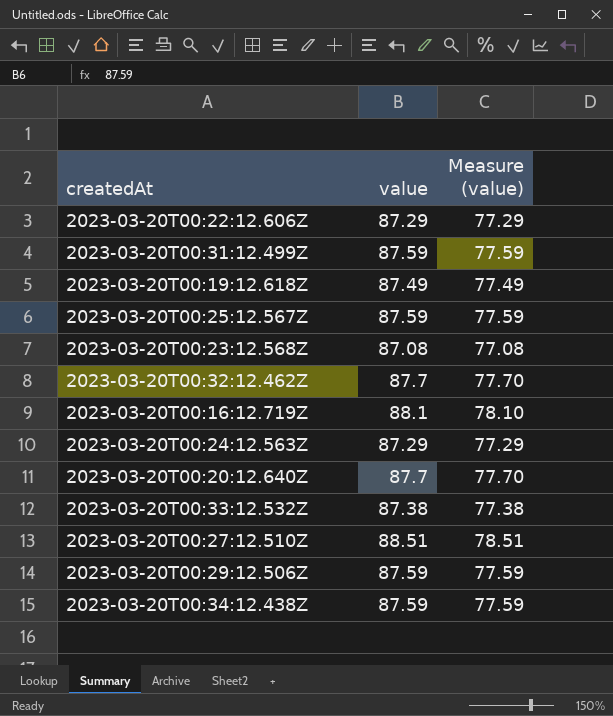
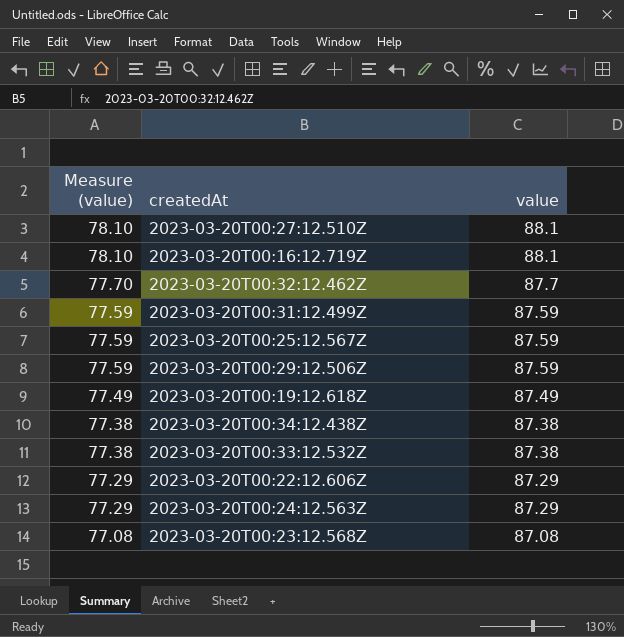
row order: none -> Measure (value) descending
column Measure (value) | position: 3 -> 1
row 2023-03-20T00:20:12.640Z: 87.7 | 77.70 -> none
2023-03-20T00:27:12.510Z | Measure (value): 78.51 -> 78.10
2023-03-20T00:27:12.510Z | value: 88.51 -> 88.1
2023-03-20T00:34:12.438Z | Measure (value): 77.59 -> 77.38
2023-03-20T00:34:12.438Z | value: 87.59 -> 87.38

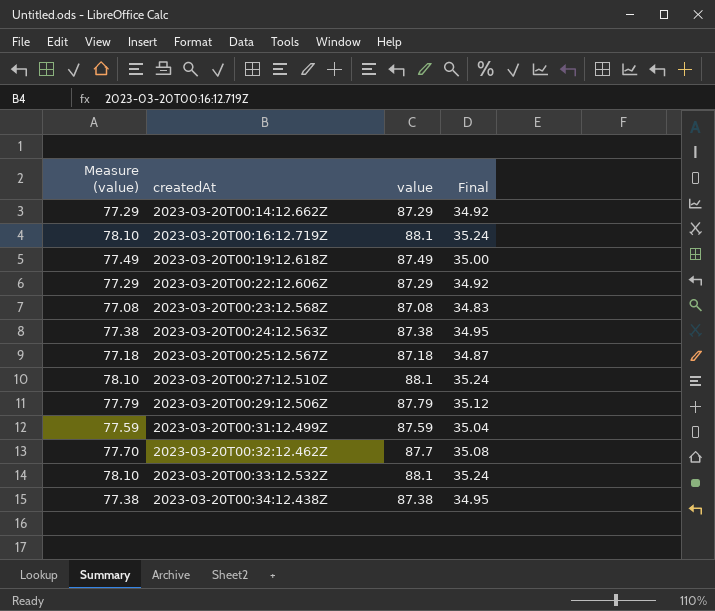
row order: Measure (value) descending -> createdAt ascending
column Final | formula: none -> [value] * 0.4
row 2023-03-20T00:14:12.662Z: none -> 77.29 | 87.29 | 34.92
2023-03-20T00:24:12.563Z | Measure (value): 77.29 -> 77.38
2023-03-20T00:24:12.563Z | value: 87.29 -> 87.38
2023-03-20T00:25:12.567Z | Measure (value): 77.59 -> 77.18
2023-03-20T00:25:12.567Z | value: 87.59 -> 87.18
2023-03-20T00:29:12.506Z | Measure (value): 77.59 -> 77.79
2023-03-20T00:29:12.506Z | value: 87.59 -> 87.79
2023-03-20T00:33:12.532Z | Measure (value): 77.38 -> 78.10
2023-03-20T00:33:12.532Z | value: 87.38 -> 88.1

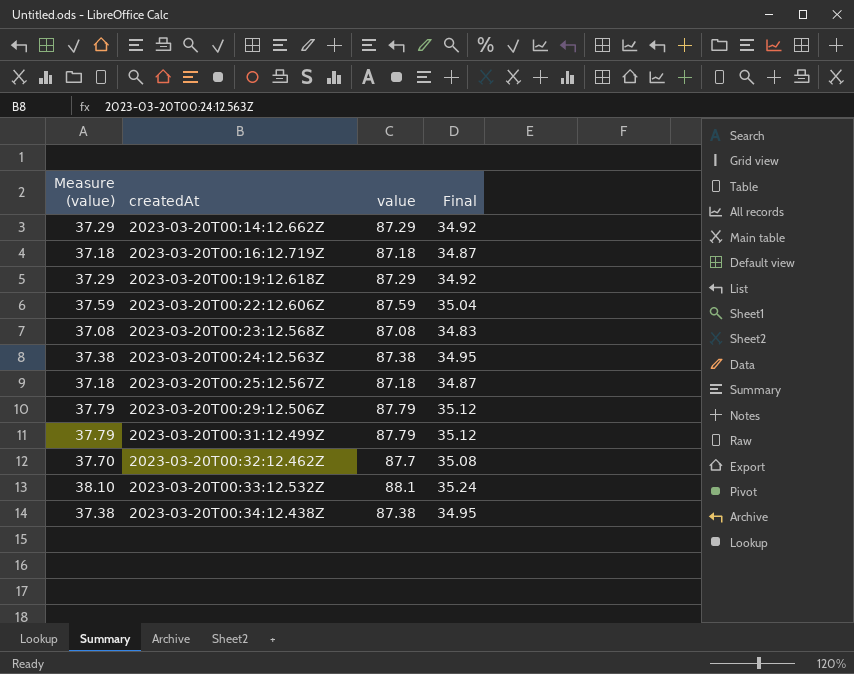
column Measure (value) | formula: [value] - 10 -> [value] - 50
row 2023-03-20T00:27:12.510Z: 78.10 | 88.1 | 35.24 -> none
2023-03-20T00:16:12.719Z | value: 88.1 -> 87.18
2023-03-20T00:16:12.719Z | Final: 35.24 -> 34.87
2023-03-20T00:19:12.618Z | value: 87.49 -> 87.29
2023-03-20T00:19:12.618Z | Final: 35.00 -> 34.92
2023-03-20T00:22:12.606Z | value: 87.29 -> 87.59
2023-03-20T00:22:12.606Z | Final: 34.92 -> 35.04
2023-03-20T00:31:12.499Z | value: 87.59 -> 87.79
2023-03-20T00:31:12.499Z | Final: 35.04 -> 35.12

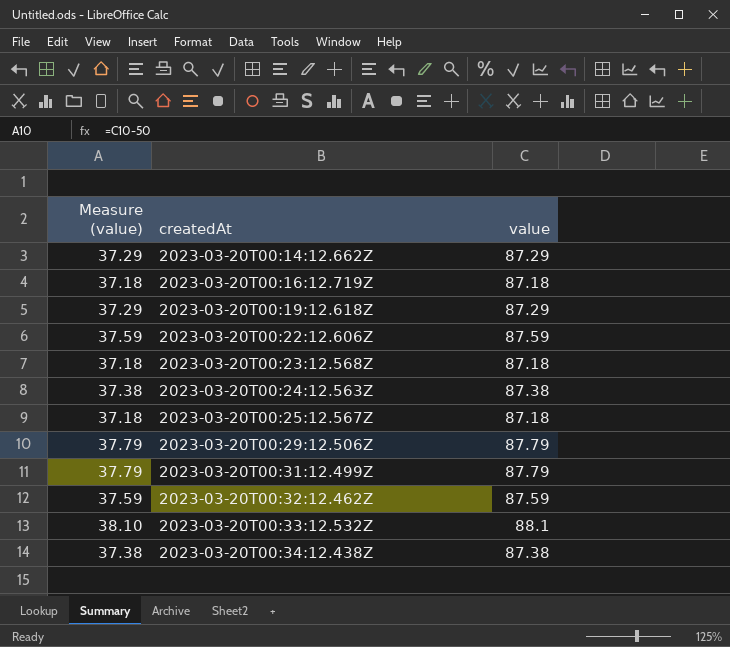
column Final | formula: [value] * 0.4 -> none
2023-03-20T00:23:12.568Z | Measure (value): 37.08 -> 37.18
2023-03-20T00:23:12.568Z | value: 87.08 -> 87.18
2023-03-20T00:32:12.462Z | Measure (value): 37.70 -> 37.59
2023-03-20T00:32:12.462Z | value: 87.7 -> 87.59

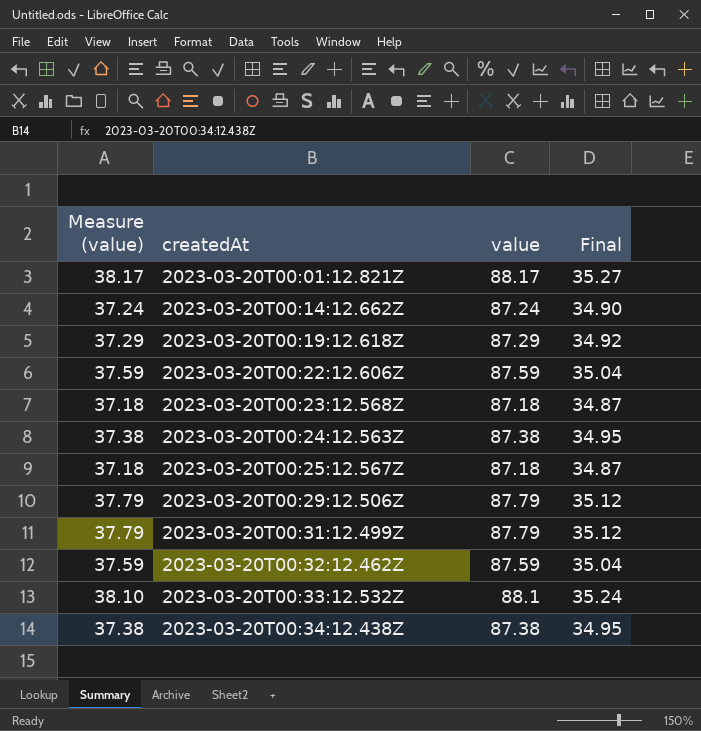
column Final | formula: none -> [value] * 0.4
row 2023-03-20T00:16:12.719Z: 37.18 | 87.18 -> none
row 2023-03-20T00:01:12.821Z: none -> 38.17 | 88.17 | 35.27
2023-03-20T00:14:12.662Z | Measure (value): 37.29 -> 37.24
2023-03-20T00:14:12.662Z | value: 87.29 -> 87.24

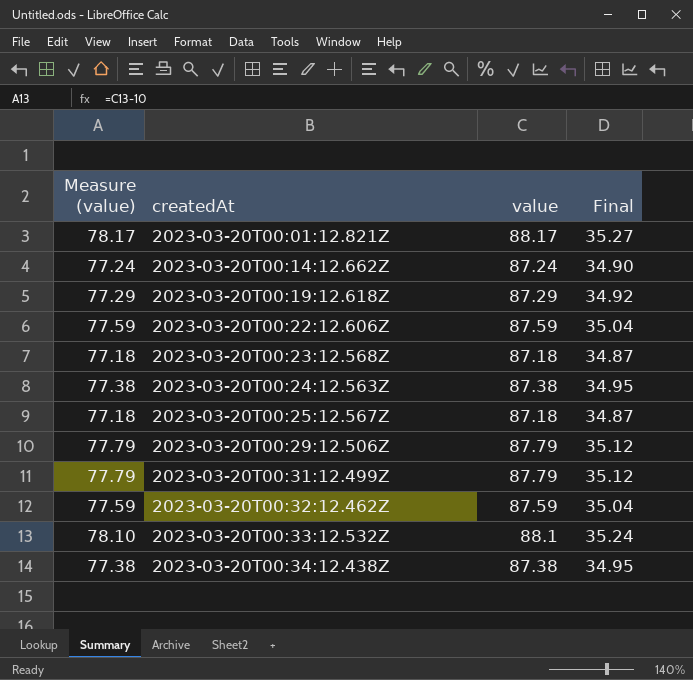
column Measure (value) | formula: [value] - 50 -> [value] - 10

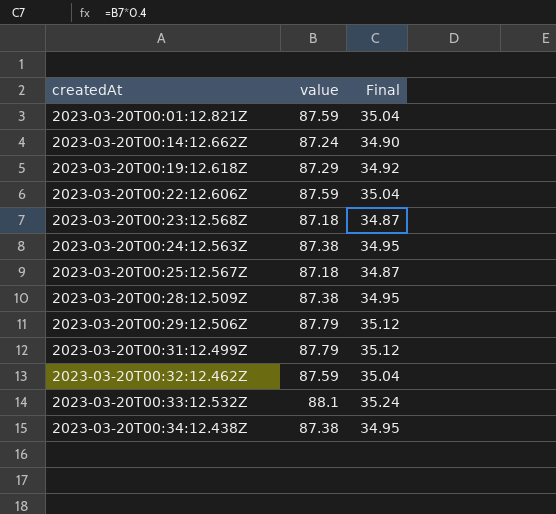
column Measure (value) | formula: [value] - 10 -> none
2023-03-20T00:01:12.821Z | value: 88.17 -> 87.59
2023-03-20T00:01:12.821Z | Final: 35.27 -> 35.04
row 2023-03-20T00:28:12.509Z: none -> 87.38 | 34.95

